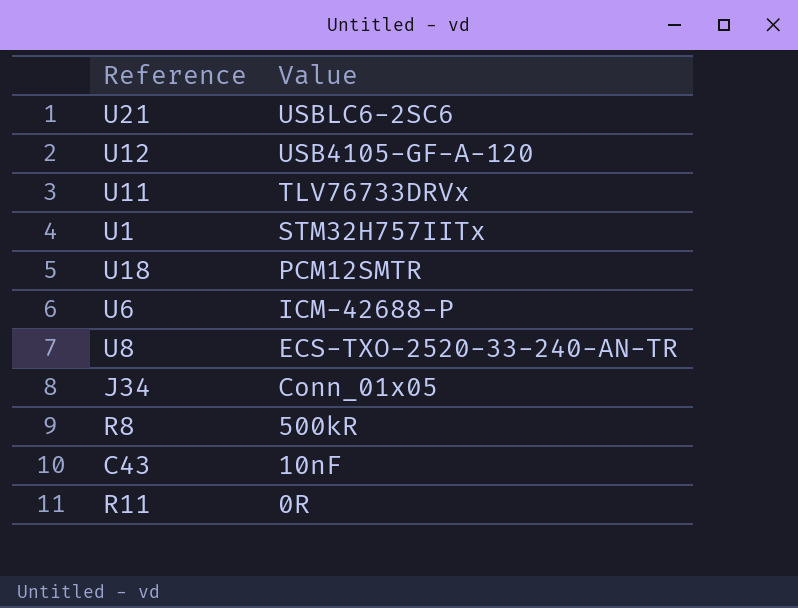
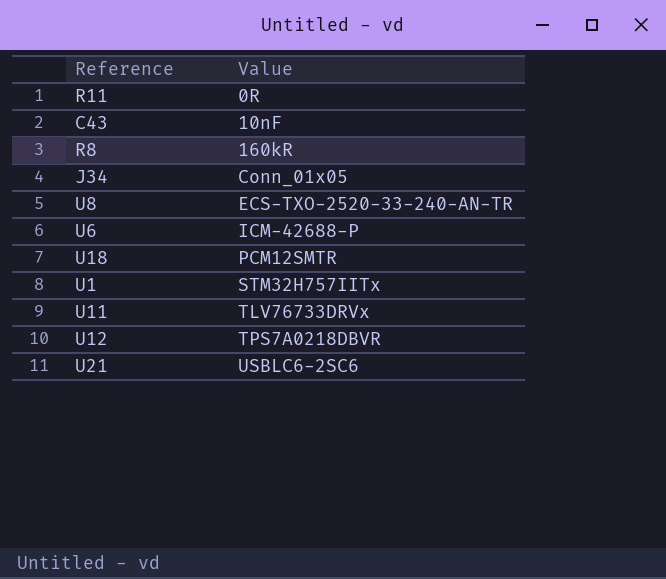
row order: Value descending -> Value ascending
R8 | Value: 500kR -> 160kR
U12 | Value: USB4105-GF-A-120 -> TPS7A0218DBVR

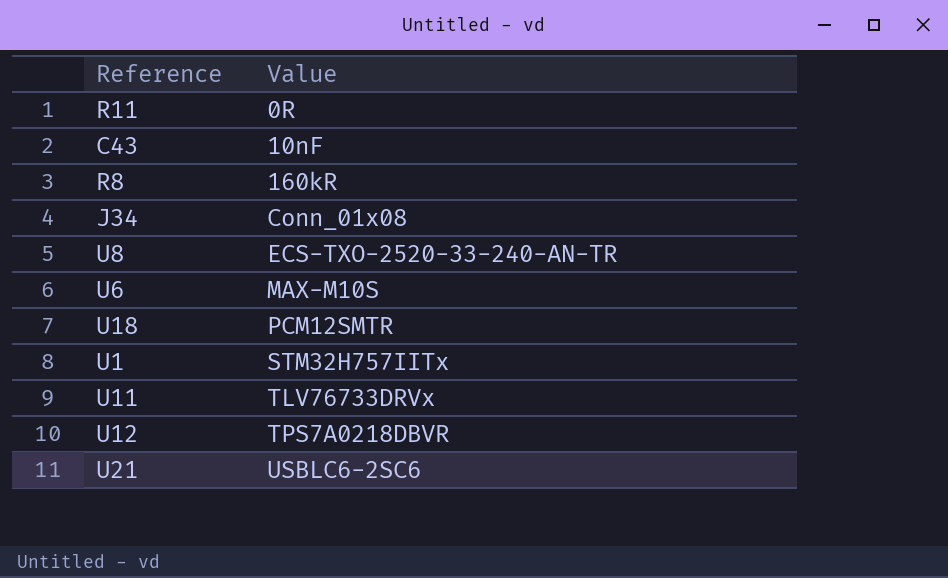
J34 | Value: Conn_01x05 -> Conn_01x08
U6 | Value: ICM-42688-P -> MAX-M10S

